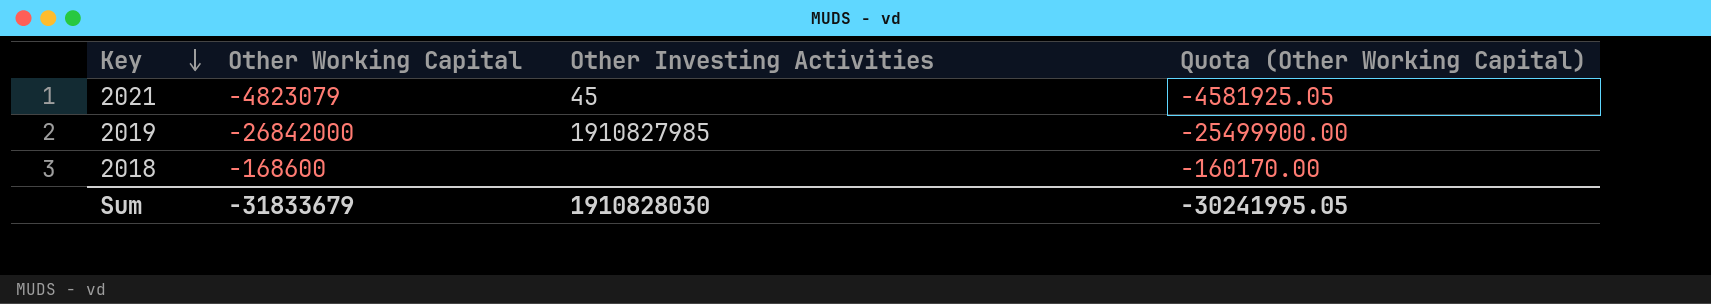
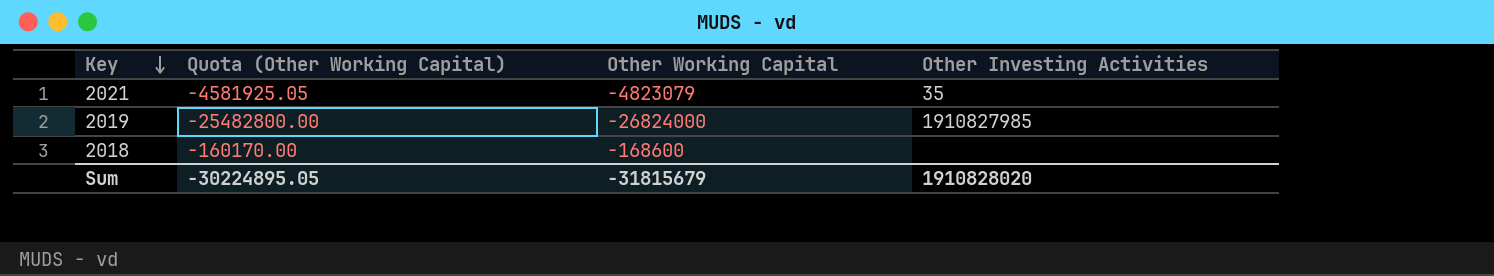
column Quota (Other Working Capital) | position: 4 -> 2
2021 | Other Investing Activities: 45 -> 35
2019 | Quota (Other Working Capital): -25499900.00 -> -25482800.00
2019 | Other Working Capital: -26842000 -> -26824000
Sum | Quota (Other Working Capital): -30241995.05 -> -30224895.05
Sum | Other Working Capital: -31833679 -> -31815679
Sum | Other Investing Activities: 1910828030 -> 1910828020

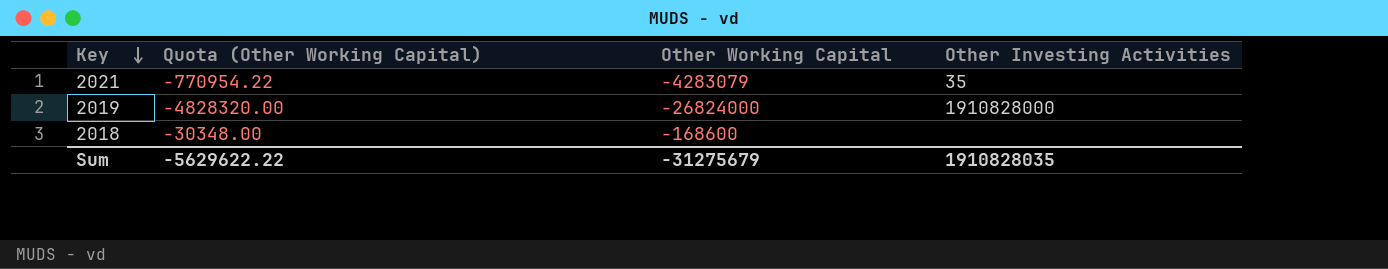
column Quota (Other Working Capital) | formula: [Other Working Capital] * 0.95 -> [Other Working Capital] * 0.18
2021 | Other Working Capital: -4823079 -> -4283079
2019 | Other Investing Activities: 1910827985 -> 1910828000
Sum | Quota (Other Working Capital): -30224895.05 -> -5629622.22
Sum | Other Working Capital: -31815679 -> -31275679
Sum | Other Investing Activities: 1910828020 -> 1910828035

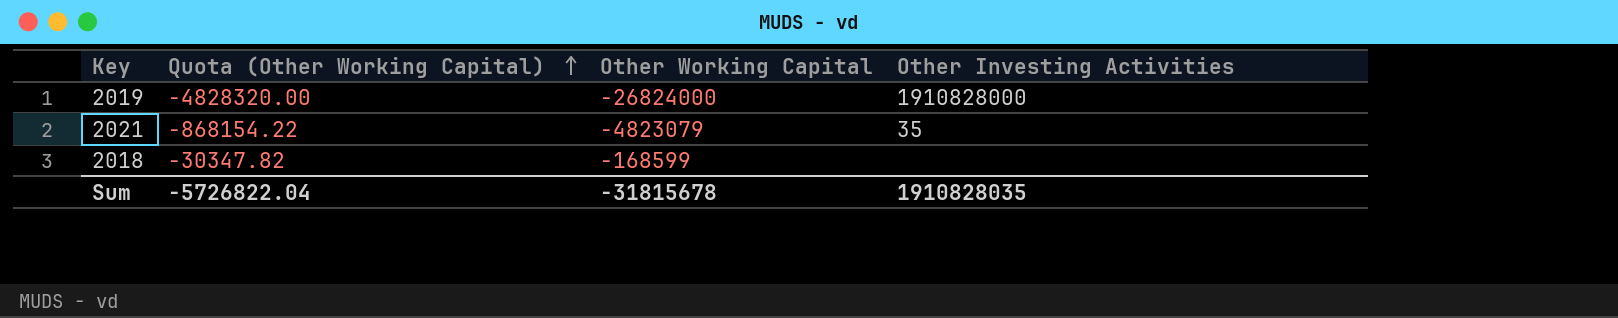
row order: Key descending -> Quota (Other Working Capital) ascending
2021 | Quota (Other Working Capital): -770954.22 -> -868154.22
2021 | Other Working Capital: -4283079 -> -4823079
2018 | Quota (Other Working Capital): -30348.00 -> -30347.82
2018 | Other Working Capital: -168600 -> -168599
Sum | Quota (Other Working Capital): -5629622.22 -> -5726822.04
Sum | Other Working Capital: -31275679 -> -31815678

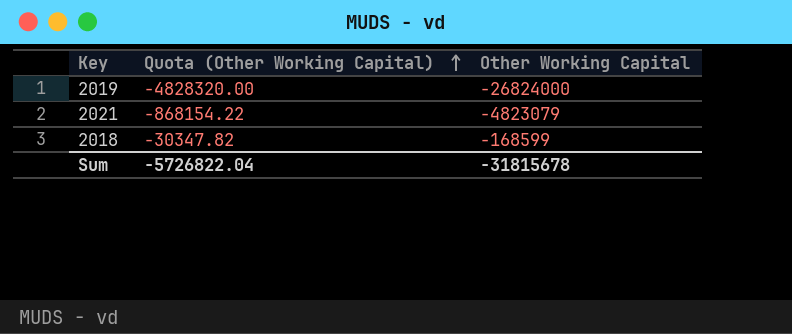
column Other Investing Activities | position: 4 -> none

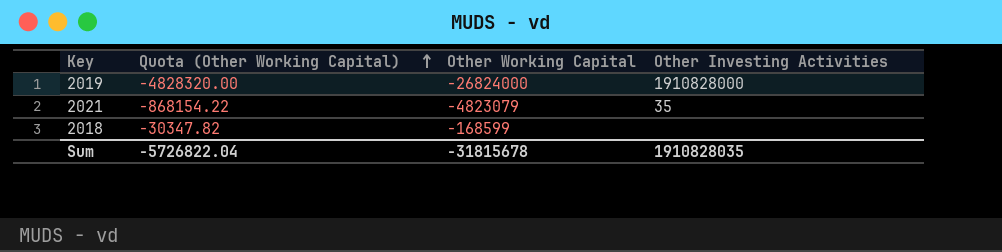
column Other Investing Activities | position: none -> 4

